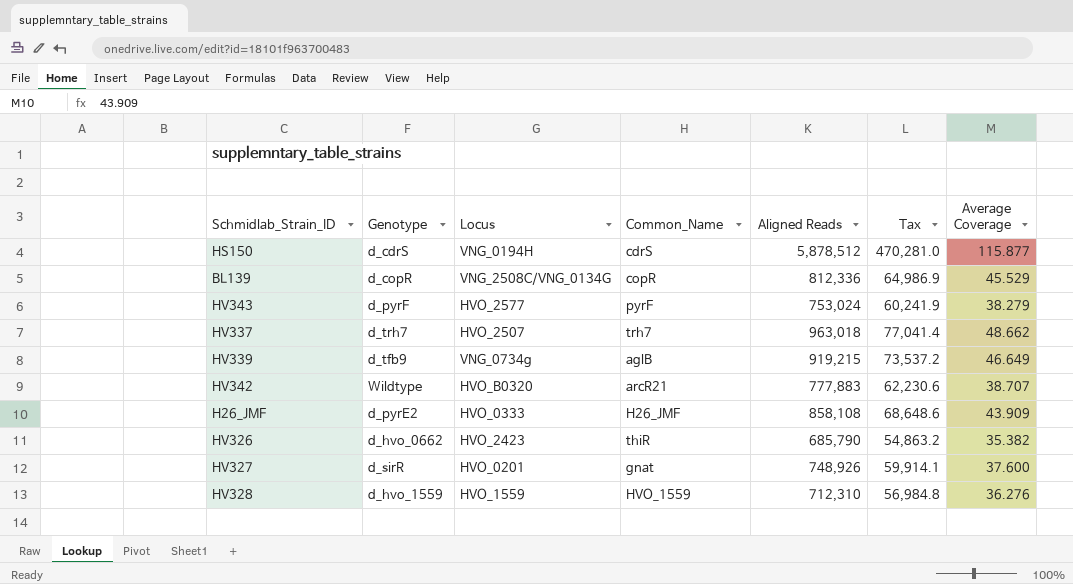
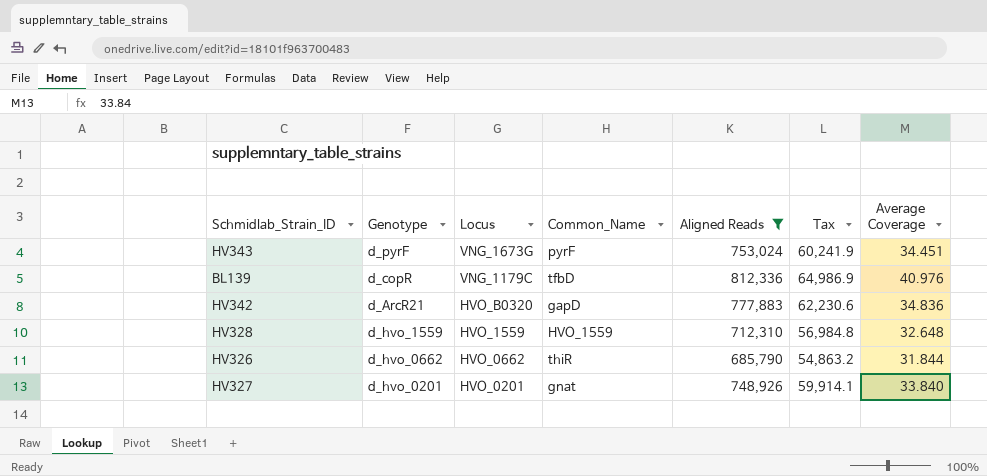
filter: none -> Aligned Reads <= 812,336
row order: none -> Locus descending
HV343 | Locus: HVO_2577 -> VNG_1673G
HV343 | Average Coverage: 38.279 -> 34.451
BL139 | Locus: VNG_2508C/VNG_0134G -> VNG_1179C
BL139 | Common_Name: copR -> tfbD
BL139 | Average Coverage: 45.529 -> 40.976
HV342 | Genotype: Wildtype -> d_ArcR21
HV342 | Common_Name: arcR21 -> gapD
HV342 | Average Coverage: 38.707 -> 34.836
HV328 | Average Coverage: 36.276 -> 32.648
HV326 | Locus: HVO_2423 -> HVO_0662
HV326 | Average Coverage: 35.382 -> 31.844
HV327 | Genotype: d_sirR -> d_hvo_0201
HV327 | Average Coverage: 37.600 -> 33.840

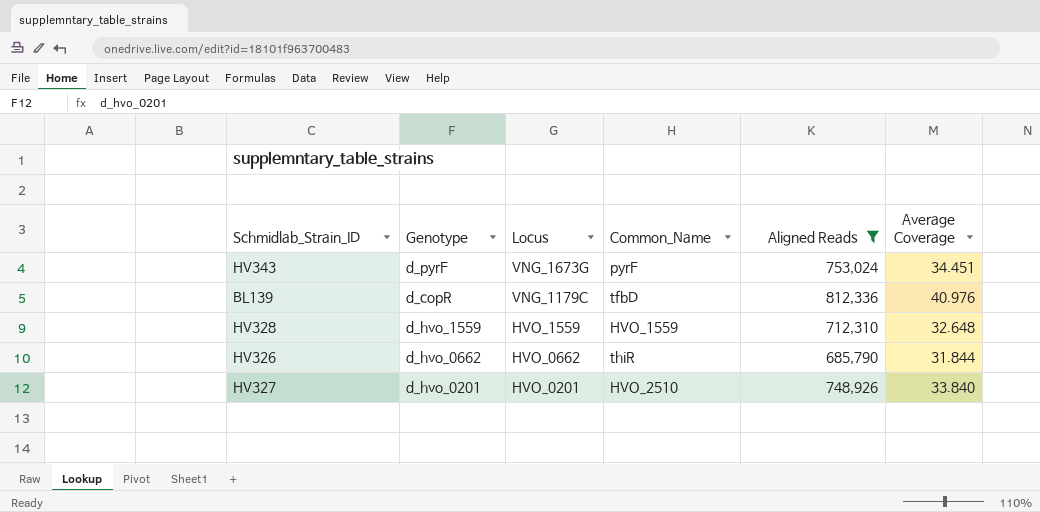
column Tax | formula: [Aligned Reads] * 0.08 -> none
row HV342: d_ArcR21 | HVO_B0320 | gapD | 777,883 | 62,230.6 | 34.836 -> none
HV327 | Common_Name: gnat -> HVO_2510

